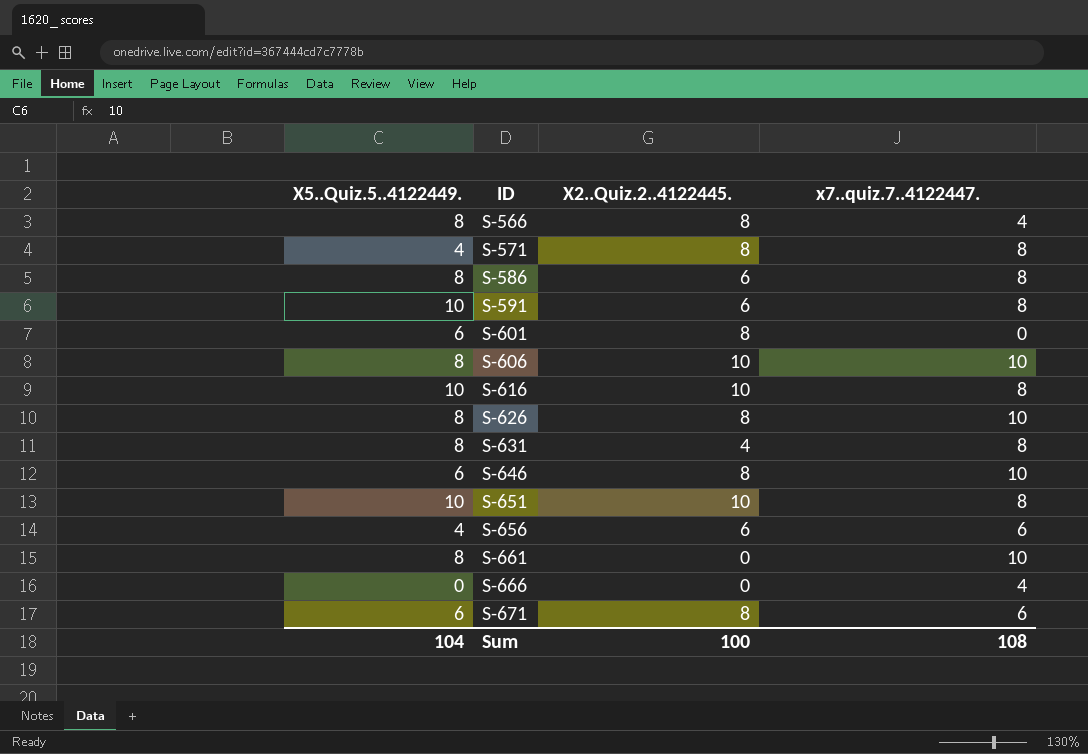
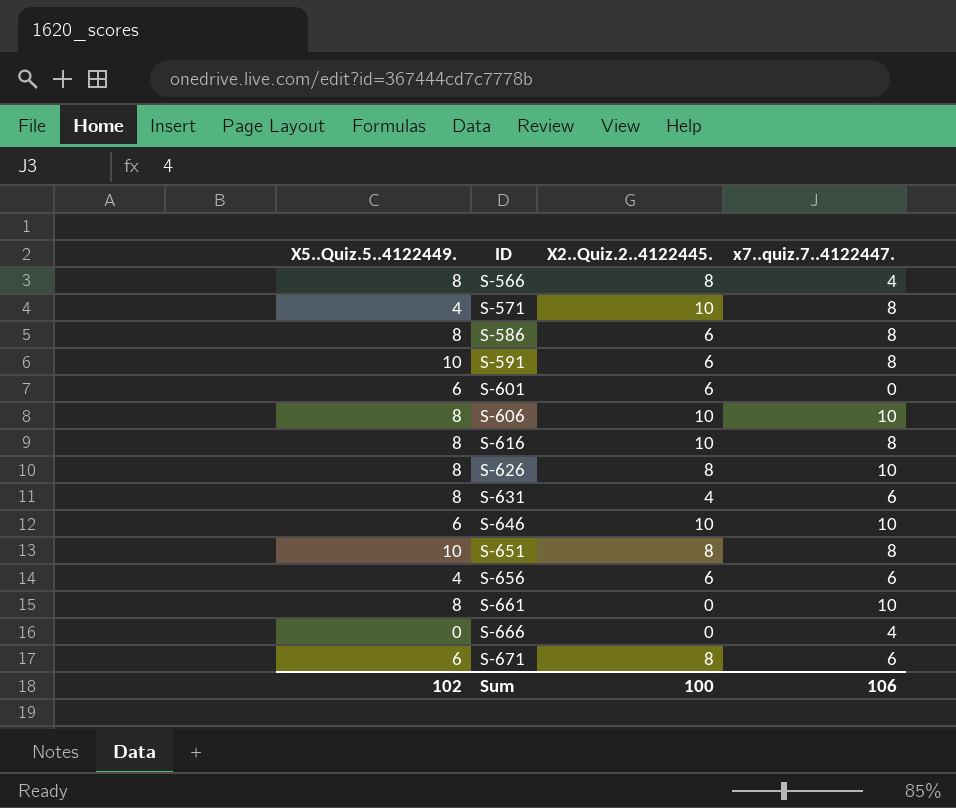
S-571 | X2..Quiz.2..4122445.: 8 -> 10
S-601 | X2..Quiz.2..4122445.: 8 -> 6
S-616 | X5..Quiz.5..4122449.: 10 -> 8
S-631 | x7..quiz.7..4122447.: 8 -> 6
S-646 | X2..Quiz.2..4122445.: 8 -> 10
S-651 | X2..Quiz.2..4122445.: 10 -> 8
Sum | X5..Quiz.5..4122449.: 104 -> 102
Sum | x7..quiz.7..4122447.: 108 -> 106

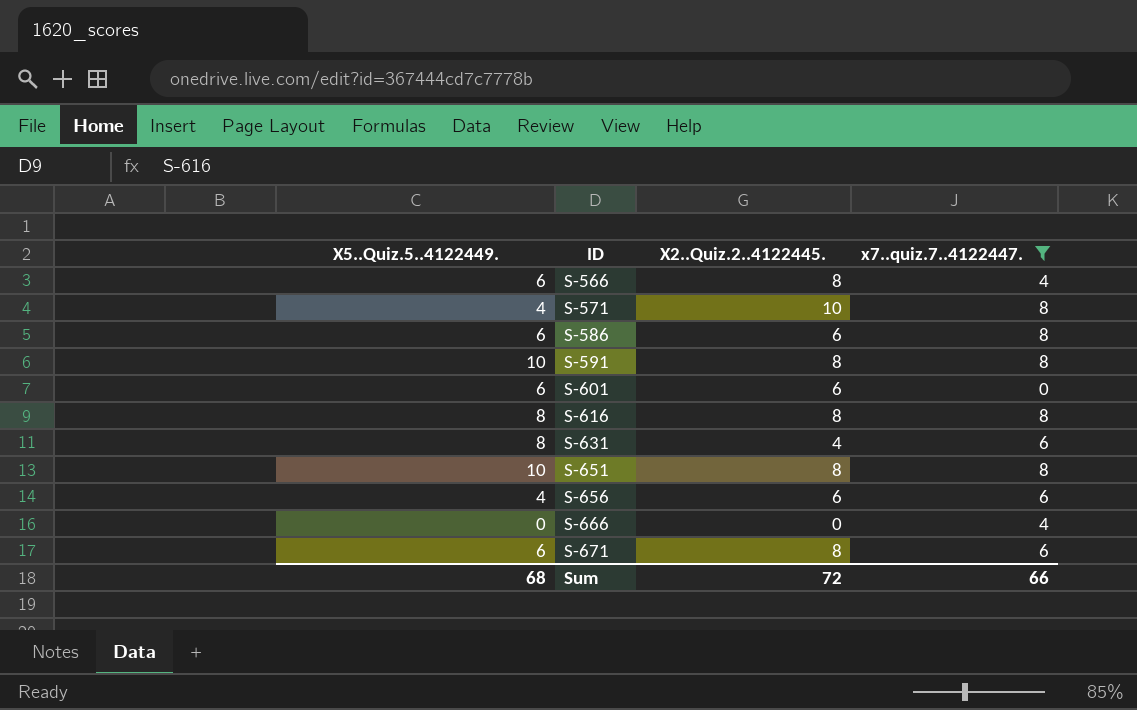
filter: none -> x7..quiz.7..4122447. != 10
S-566 | X5..Quiz.5..4122449.: 8 -> 6
S-586 | X5..Quiz.5..4122449.: 8 -> 6
S-591 | X2..Quiz.2..4122445.: 6 -> 8
S-616 | X2..Quiz.2..4122445.: 10 -> 8
Sum | X5..Quiz.5..4122449.: 102 -> 68
Sum | X2..Quiz.2..4122445.: 100 -> 72
Sum | x7..quiz.7..4122447.: 106 -> 66

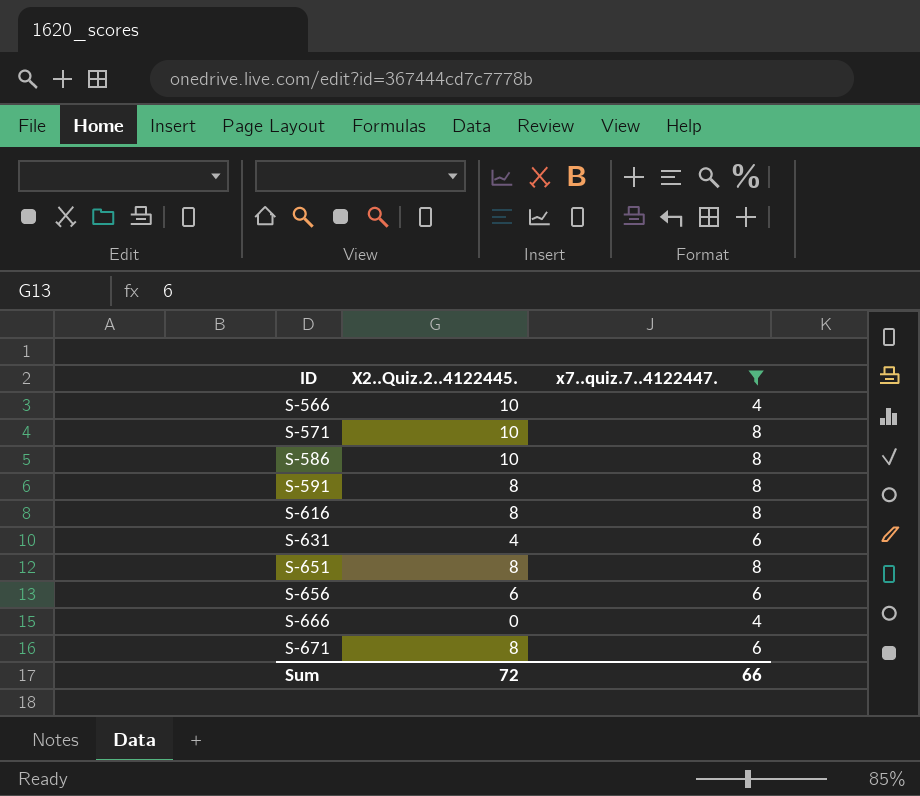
column X5..Quiz.5..4122449. | position: 1 -> none
row S-601: 6 | 6 | 0 -> none
S-566 | X2..Quiz.2..4122445.: 8 -> 10
S-586 | X2..Quiz.2..4122445.: 6 -> 10

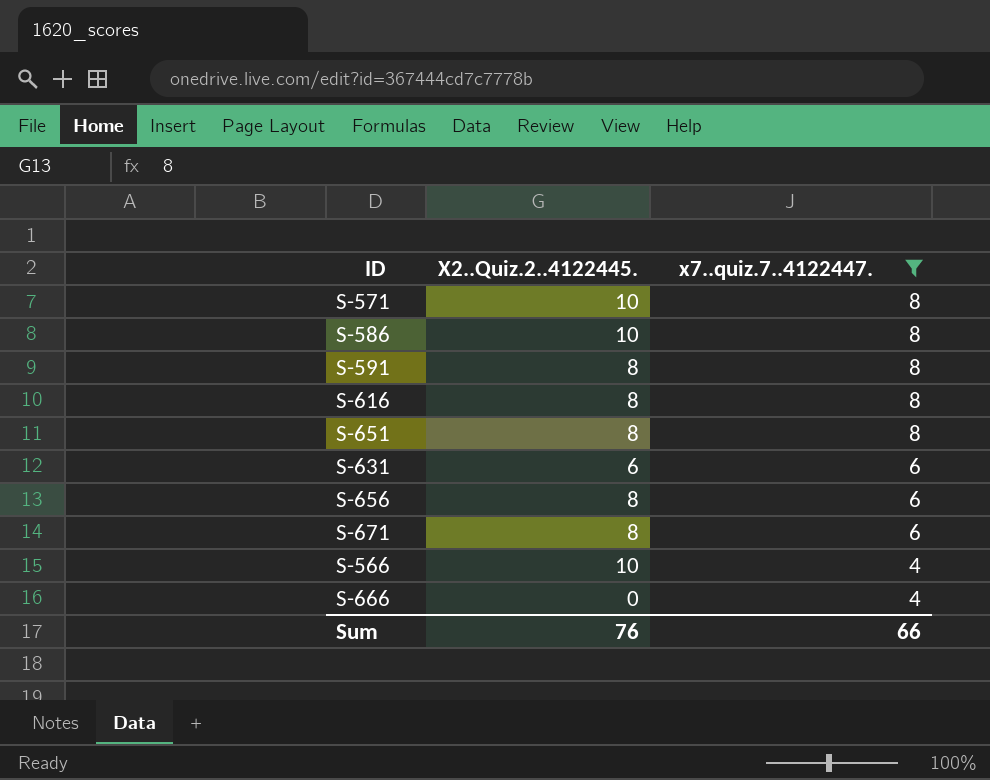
row order: ID ascending -> x7..quiz.7..4122447. descending
S-631 | X2..Quiz.2..4122445.: 4 -> 6
S-656 | X2..Quiz.2..4122445.: 6 -> 8
Sum | X2..Quiz.2..4122445.: 72 -> 76

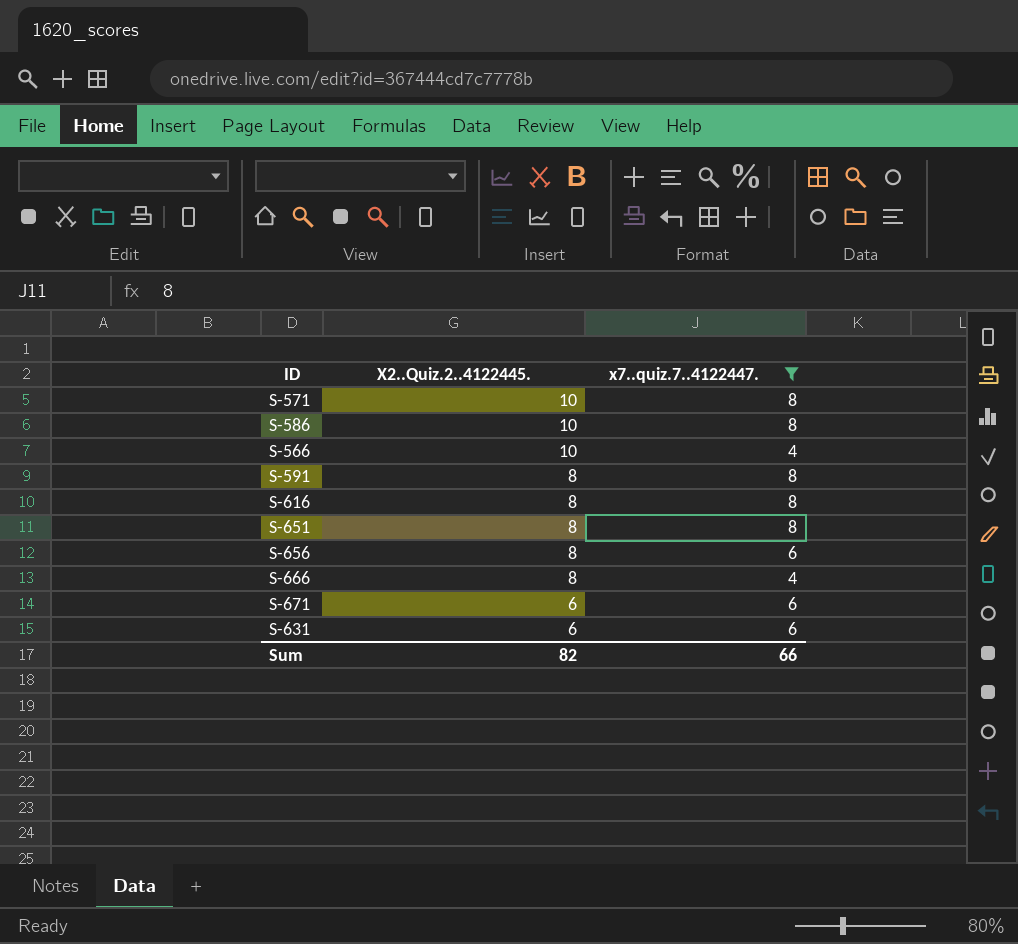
row order: x7..quiz.7..4122447. descending -> X2..Quiz.2..4122445. descending
S-666 | X2..Quiz.2..4122445.: 0 -> 8
S-671 | X2..Quiz.2..4122445.: 8 -> 6
Sum | X2..Quiz.2..4122445.: 76 -> 82

